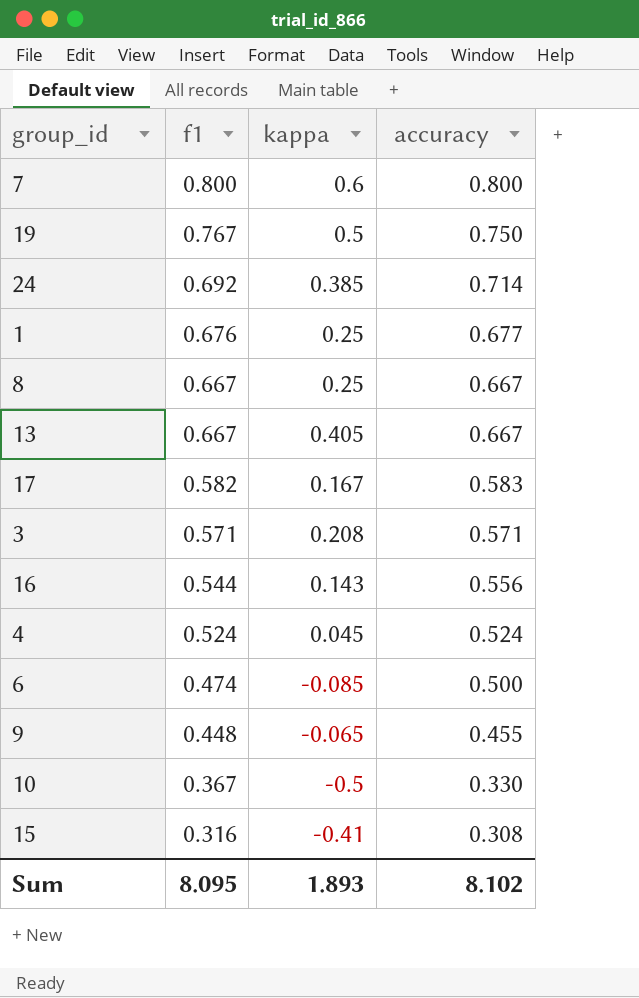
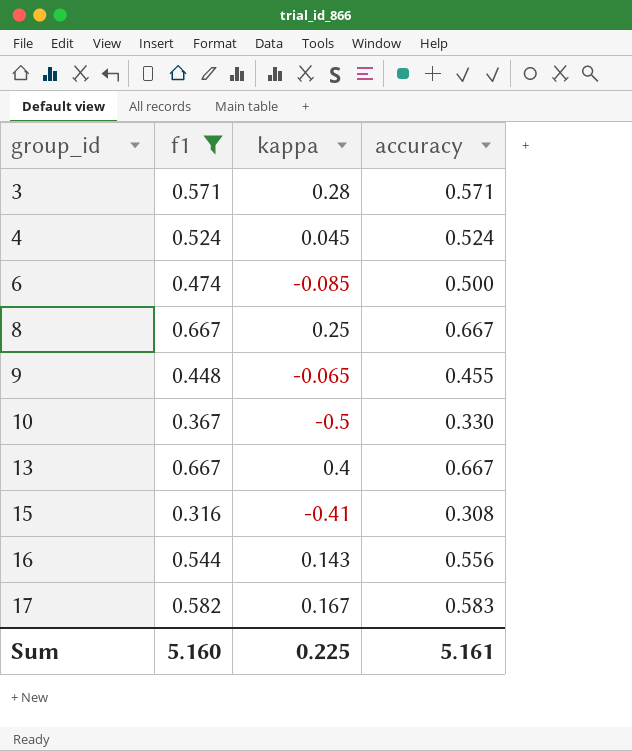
filter: none -> f1 <= 0.667
row order: f1 descending -> group_id ascending
3 | kappa: 0.208 -> 0.28
13 | kappa: 0.405 -> 0.4
Sum | f1: 8.095 -> 5.160
Sum | kappa: 1.893 -> 0.225
Sum | accuracy: 8.102 -> 5.161

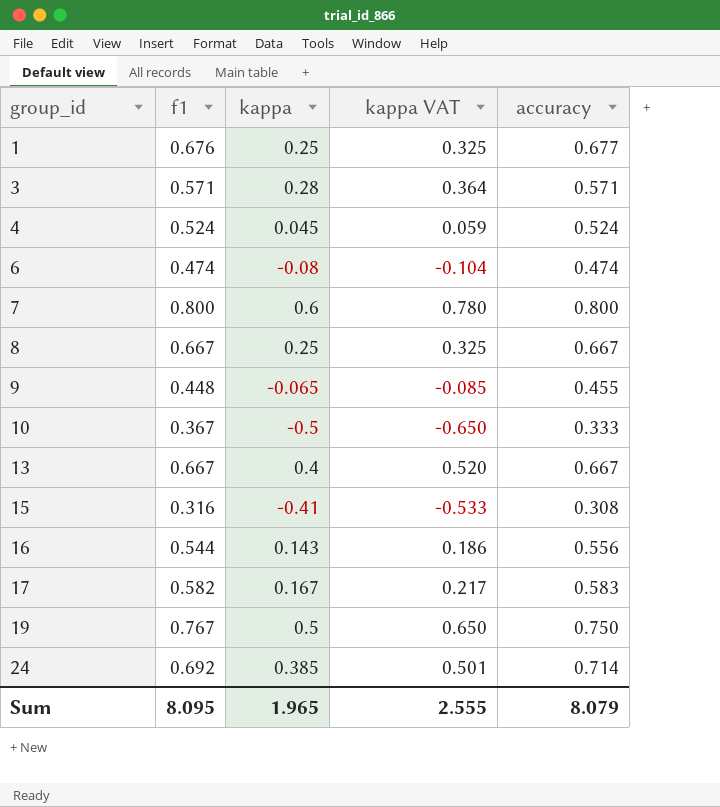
filter: f1 <= 0.667 -> none
column kappa VAT | formula: none -> [kappa] * 1.3
6 | kappa: -0.085 -> -0.08
6 | accuracy: 0.500 -> 0.474
10 | accuracy: 0.330 -> 0.333
Sum | f1: 5.160 -> 8.095
Sum | kappa: 0.225 -> 1.965
Sum | accuracy: 5.161 -> 8.079

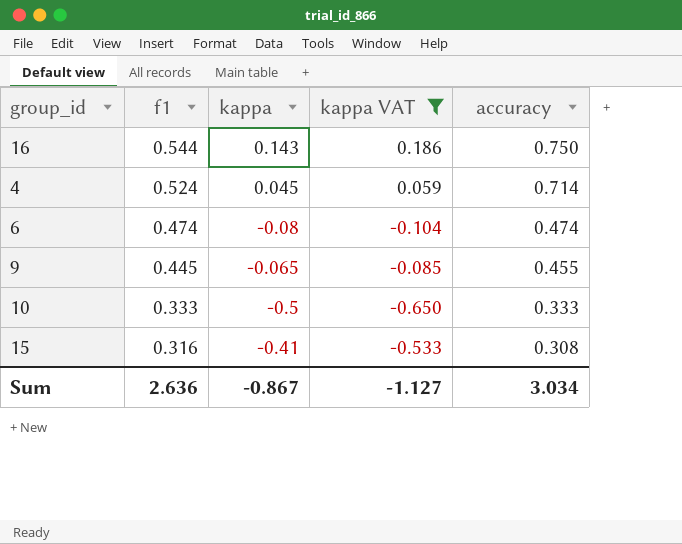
filter: none -> kappa VAT <= 0.186
row order: group_id ascending -> f1 descending
16 | accuracy: 0.556 -> 0.750
4 | accuracy: 0.524 -> 0.714
9 | f1: 0.448 -> 0.445
10 | f1: 0.367 -> 0.333
Sum | f1: 8.095 -> 2.636
Sum | kappa: 1.965 -> -0.867
Sum | kappa VAT: 2.555 -> -1.127
Sum | accuracy: 8.079 -> 3.034

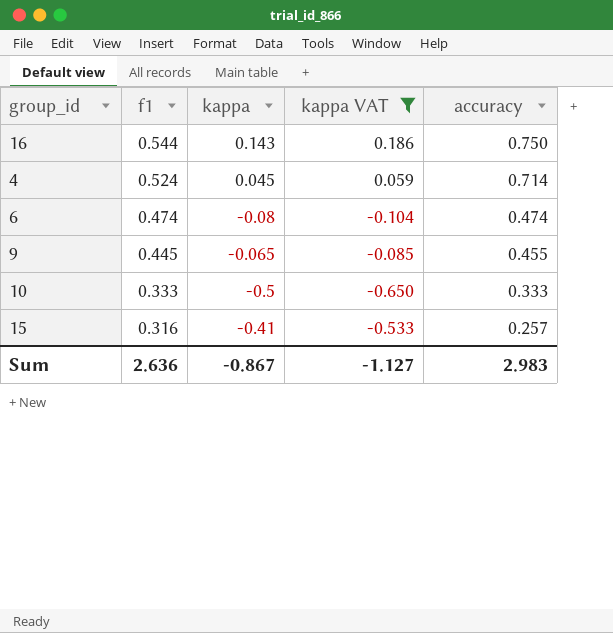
15 | accuracy: 0.308 -> 0.257
Sum | accuracy: 3.034 -> 2.983

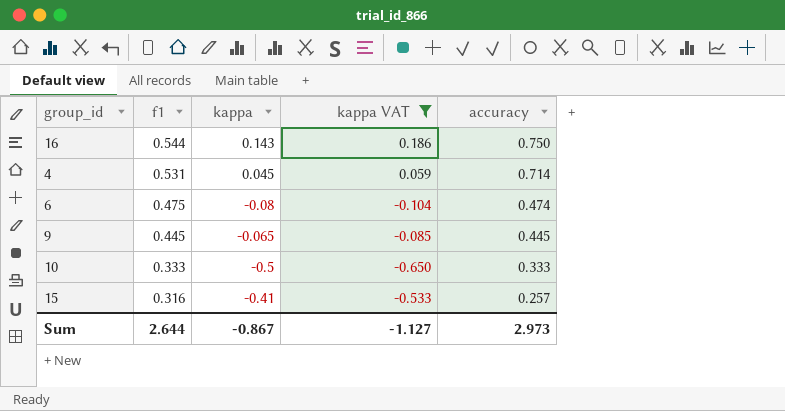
4 | f1: 0.524 -> 0.531
6 | f1: 0.474 -> 0.475
9 | accuracy: 0.455 -> 0.445
Sum | f1: 2.636 -> 2.644
Sum | accuracy: 2.983 -> 2.973

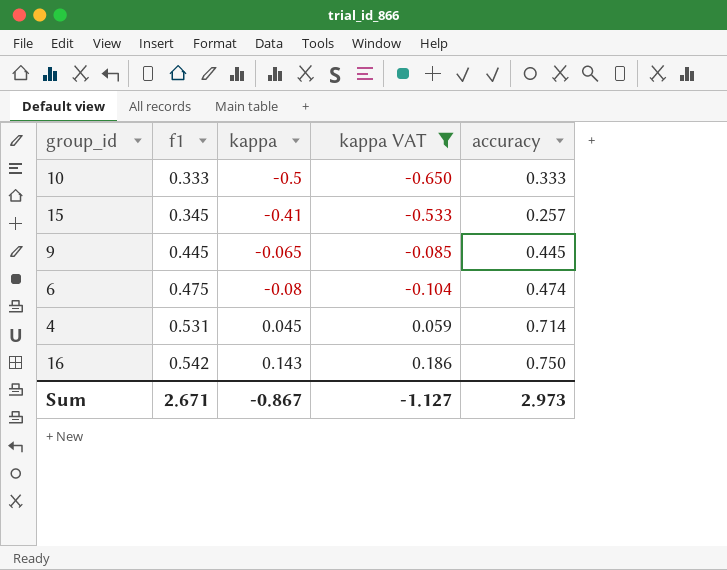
row order: f1 descending -> f1 ascending
15 | f1: 0.316 -> 0.345
16 | f1: 0.544 -> 0.542
Sum | f1: 2.644 -> 2.671

